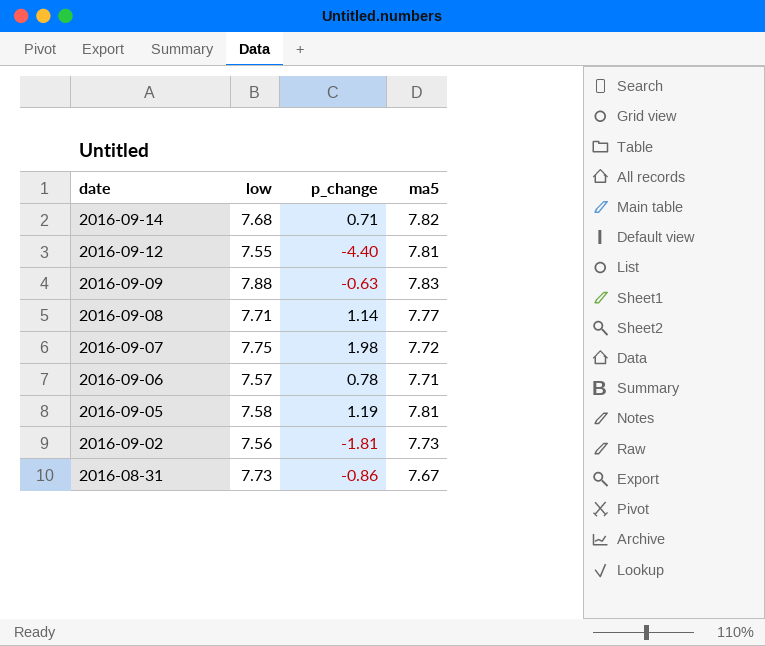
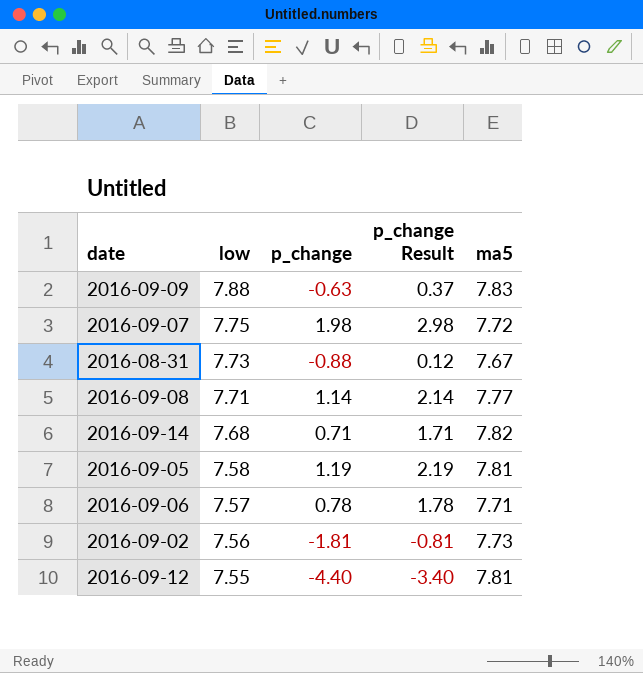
row order: date descending -> low descending
column p_change Result | formula: none -> [p_change] + 1
2016-08-31 | p_change: -0.86 -> -0.88

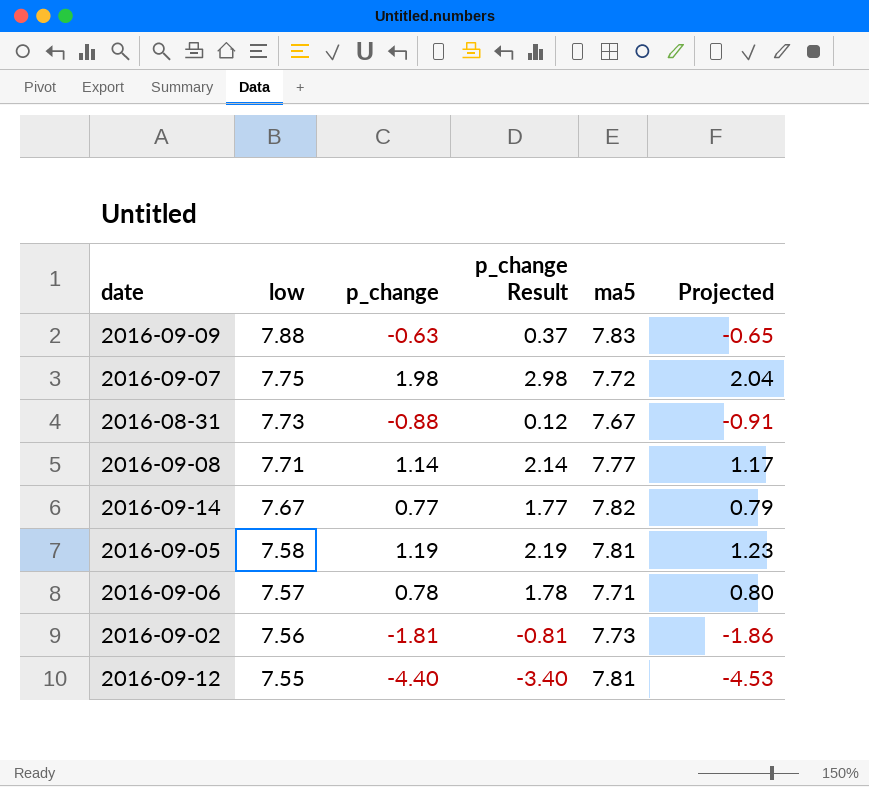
column Projected | formula: none -> [p_change] * 1.03
2016-09-14 | low: 7.68 -> 7.67
2016-09-14 | p_change: 0.71 -> 0.77
2016-09-14 | p_change Result: 1.71 -> 1.77

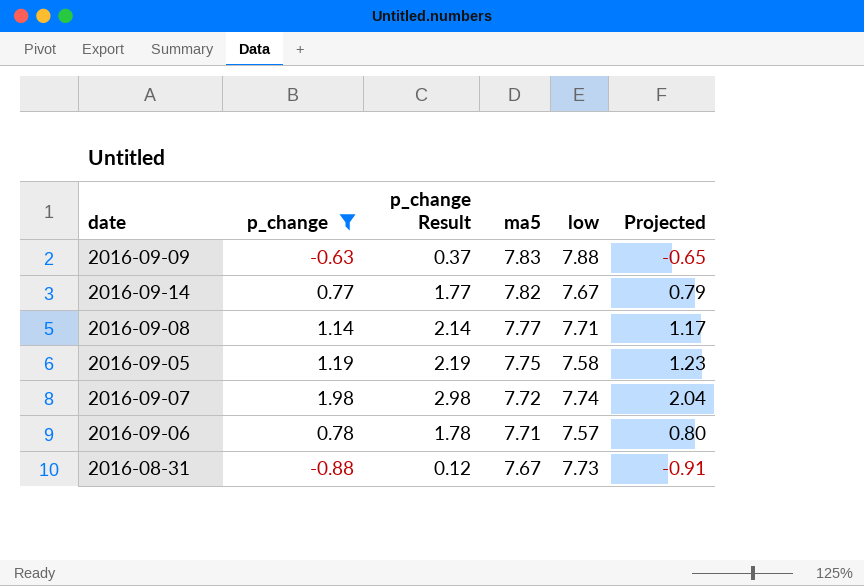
filter: none -> p_change >= -0.88
row order: low descending -> ma5 descending
column low | position: 2 -> 5
2016-09-05 | ma5: 7.81 -> 7.75
2016-09-07 | low: 7.75 -> 7.74

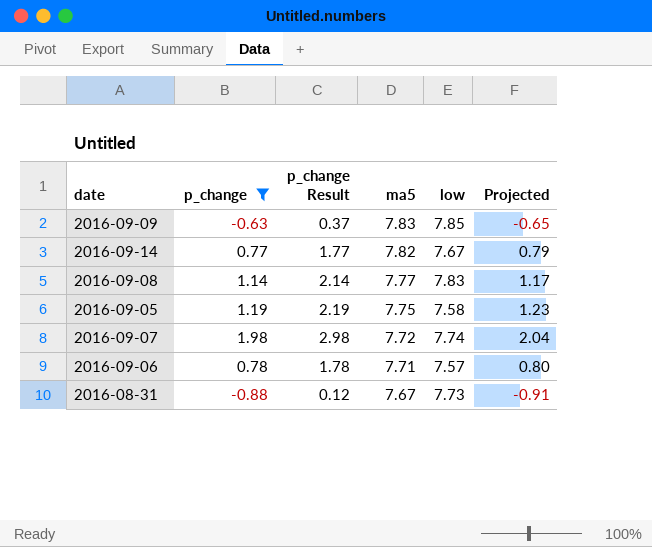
2016-09-09 | low: 7.88 -> 7.85
2016-09-08 | low: 7.71 -> 7.83

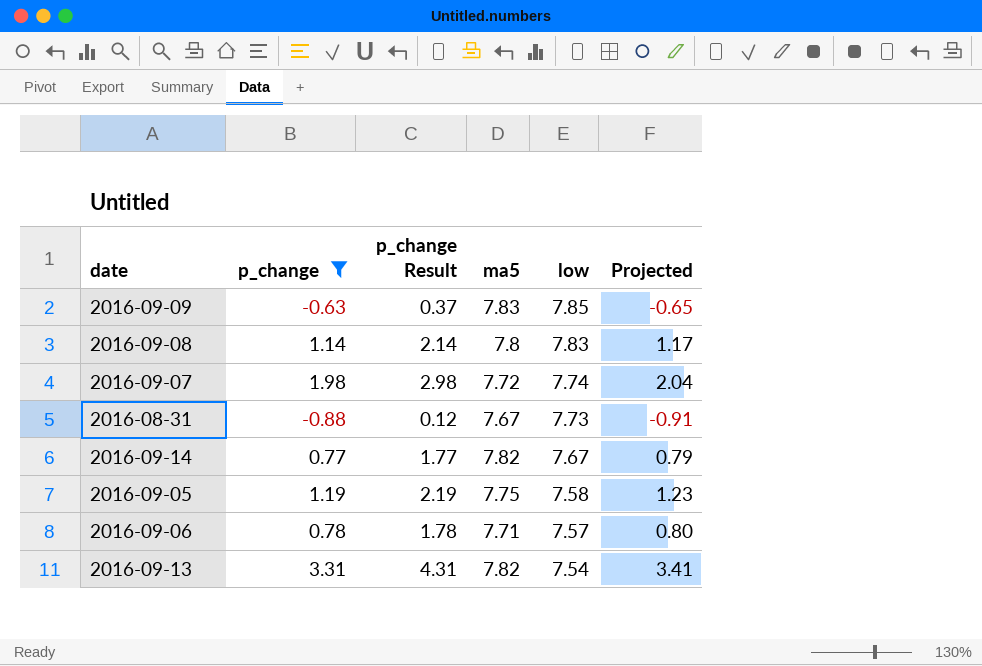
row order: ma5 descending -> low descending
2016-09-08 | ma5: 7.77 -> 7.8
row 2016-09-13: none -> 3.31 | 4.31 | 7.82 | 7.54 | 3.41

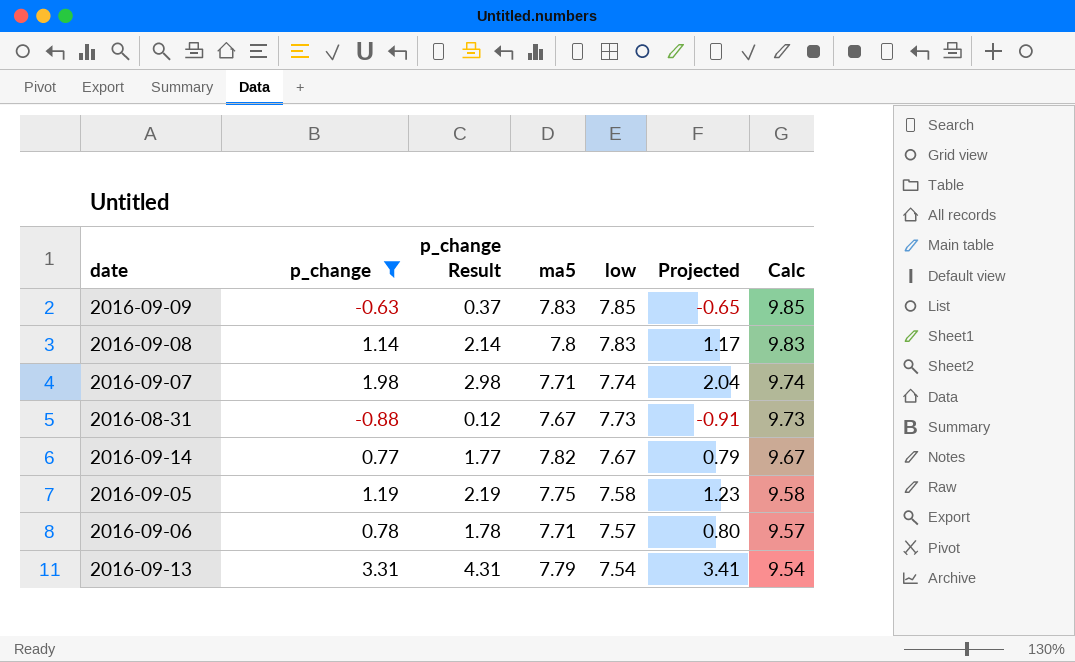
column Calc | formula: none -> [low] + 2
2016-09-07 | ma5: 7.72 -> 7.71
2016-09-13 | ma5: 7.82 -> 7.79

